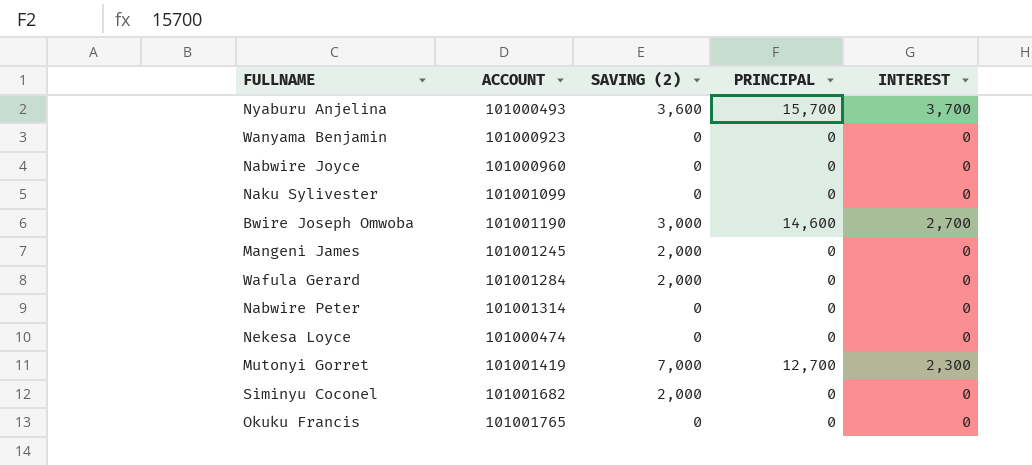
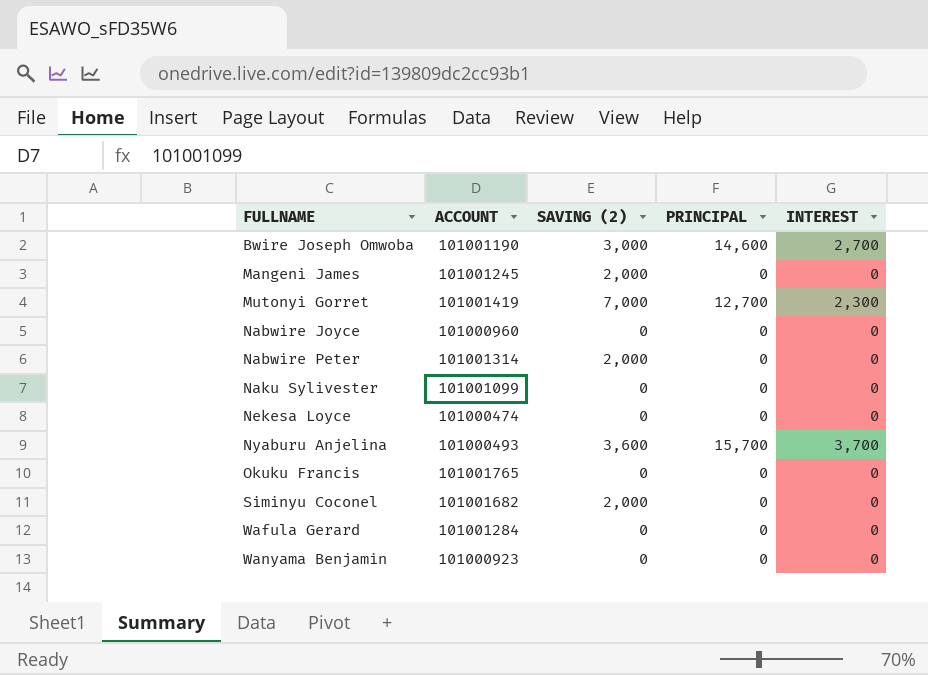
row order: none -> FULLNAME ascending
Nabwire Peter | SAVING (2): 0 -> 2,000
Wafula Gerard | SAVING (2): 2,000 -> 0

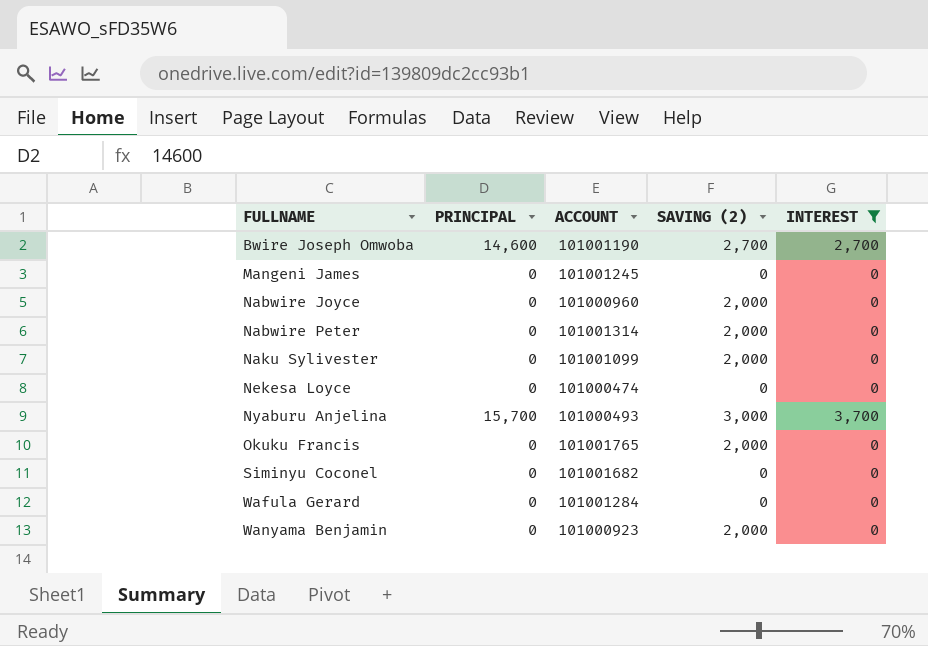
filter: none -> INTEREST != 2,300
column PRINCIPAL | position: 4 -> 2
Bwire Joseph Omwoba | SAVING (2): 3,000 -> 2,700
Mangeni James | SAVING (2): 2,000 -> 0
Nabwire Joyce | SAVING (2): 0 -> 2,000
Naku Sylivester | SAVING (2): 0 -> 2,000
Nyaburu Anjelina | SAVING (2): 3,600 -> 3,000
Okuku Francis | SAVING (2): 0 -> 2,000
Siminyu Coconel | SAVING (2): 2,000 -> 0
Wanyama Benjamin | SAVING (2): 0 -> 2,000

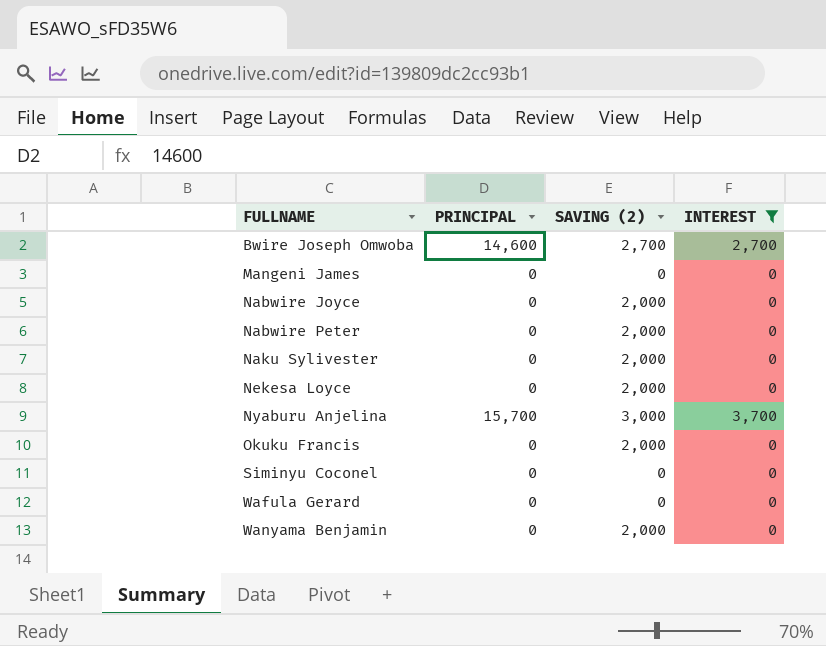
column ACCOUNT | position: 3 -> none
Nekesa Loyce | SAVING (2): 0 -> 2,000

